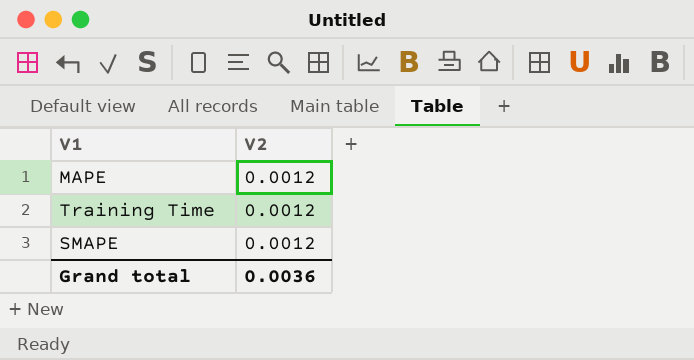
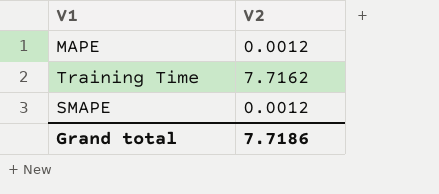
Training Time | V2: 0.0012 -> 7.7162
Grand total | V2: 0.0036 -> 7.7186

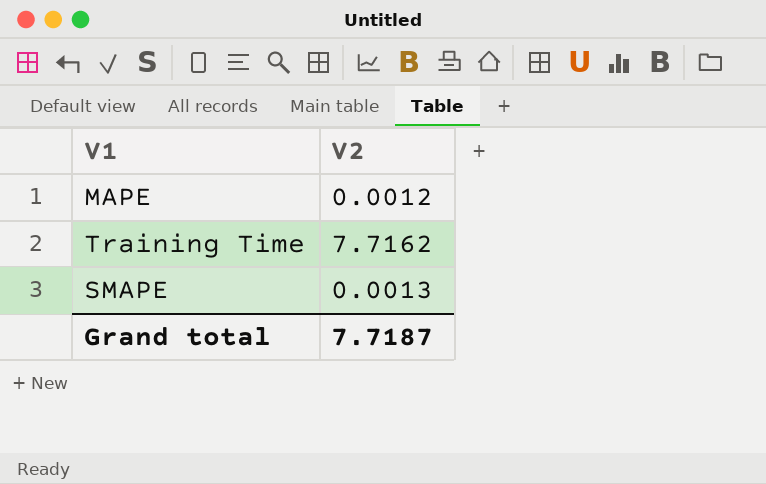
SMAPE | V2: 0.0012 -> 0.0013
Grand total | V2: 7.7186 -> 7.7187

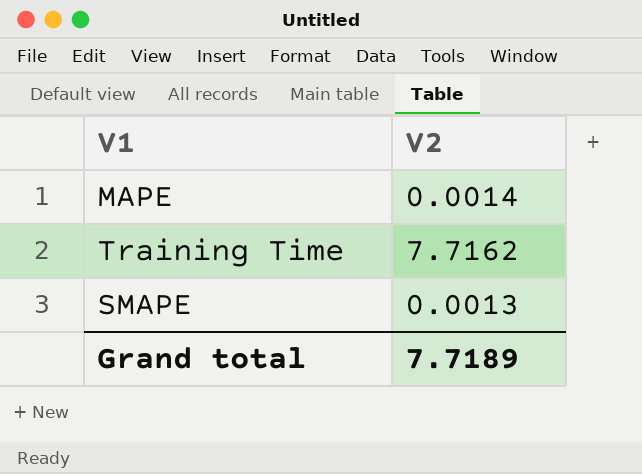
MAPE | V2: 0.0012 -> 0.0014
Grand total | V2: 7.7187 -> 7.7189

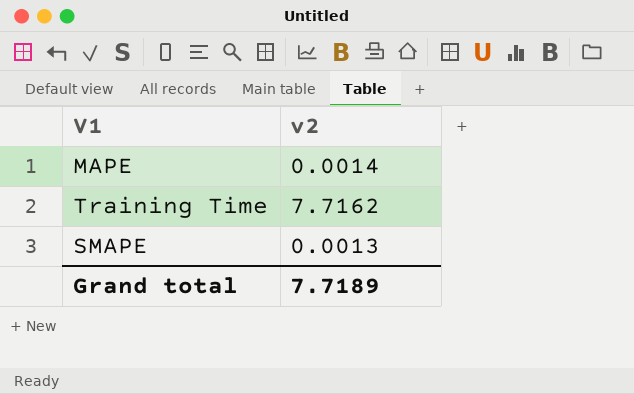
column name: V2 -> v2

